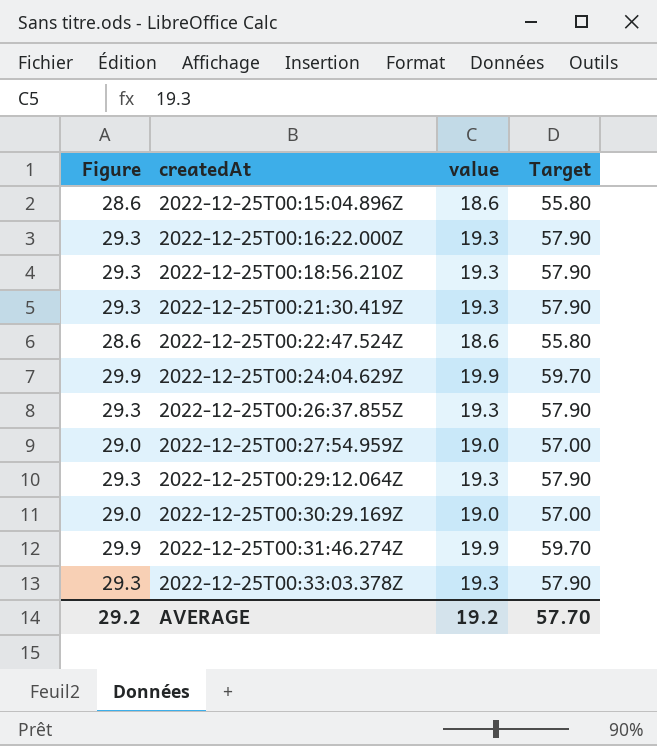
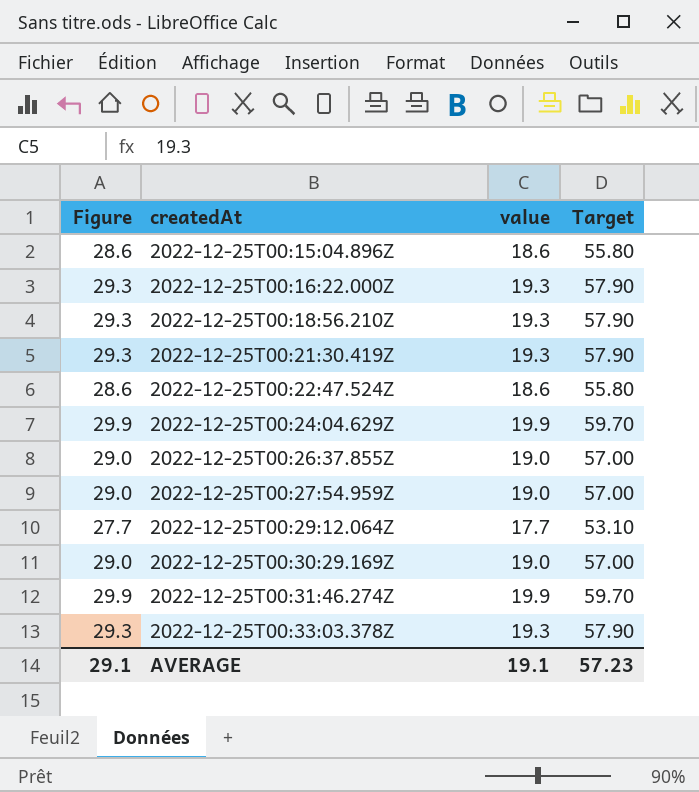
2022-12-25T00:26:37.855Z | Figure: 29.3 -> 29.0
2022-12-25T00:26:37.855Z | value: 19.3 -> 19.0
2022-12-25T00:26:37.855Z | Target: 57.90 -> 57.00
2022-12-25T00:29:12.064Z | Figure: 29.3 -> 27.7
2022-12-25T00:29:12.064Z | value: 19.3 -> 17.7
2022-12-25T00:29:12.064Z | Target: 57.90 -> 53.10
AVERAGE | Figure: 29.2 -> 29.1
AVERAGE | value: 19.2 -> 19.1
AVERAGE | Target: 57.70 -> 57.23

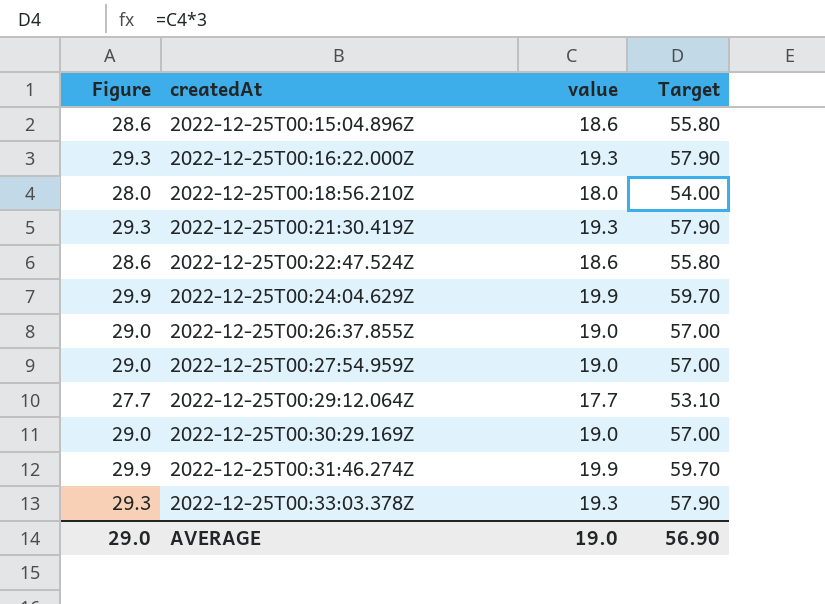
2022-12-25T00:18:56.210Z | Figure: 29.3 -> 28.0
2022-12-25T00:18:56.210Z | value: 19.3 -> 18.0
2022-12-25T00:18:56.210Z | Target: 57.90 -> 54.00
AVERAGE | Figure: 29.1 -> 29.0
AVERAGE | value: 19.1 -> 19.0
AVERAGE | Target: 57.23 -> 56.90

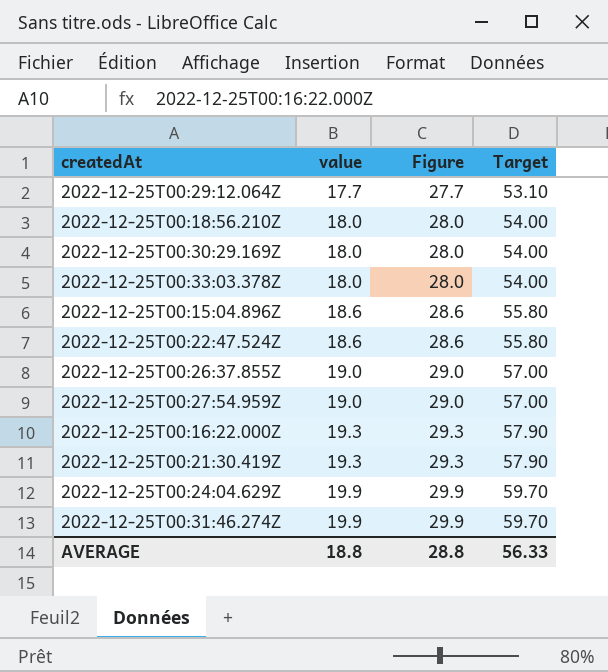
row order: createdAt ascending -> value ascending
column Figure | position: 1 -> 3
2022-12-25T00:30:29.169Z | value: 19.0 -> 18.0
2022-12-25T00:30:29.169Z | Figure: 29.0 -> 28.0
2022-12-25T00:30:29.169Z | Target: 57.00 -> 54.00
2022-12-25T00:33:03.378Z | value: 19.3 -> 18.0
2022-12-25T00:33:03.378Z | Figure: 29.3 -> 28.0
2022-12-25T00:33:03.378Z | Target: 57.90 -> 54.00
AVERAGE | value: 19.0 -> 18.8
AVERAGE | Figure: 29.0 -> 28.8
AVERAGE | Target: 56.90 -> 56.33

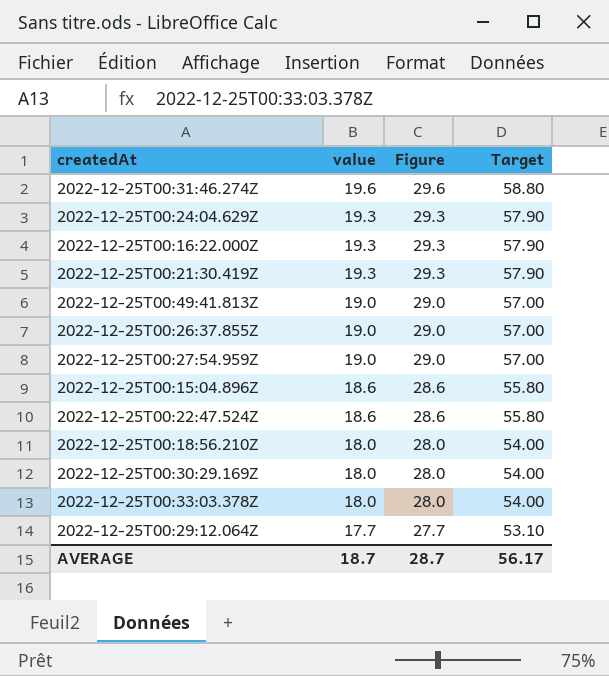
row order: value ascending -> value descending
2022-12-25T00:31:46.274Z | value: 19.9 -> 19.6
2022-12-25T00:31:46.274Z | Figure: 29.9 -> 29.6
2022-12-25T00:31:46.274Z | Target: 59.70 -> 58.80
2022-12-25T00:24:04.629Z | value: 19.9 -> 19.3
2022-12-25T00:24:04.629Z | Figure: 29.9 -> 29.3
2022-12-25T00:24:04.629Z | Target: 59.70 -> 57.90
row 2022-12-25T00:49:41.813Z: none -> 19.0 | 29.0 | 57.00
AVERAGE | value: 18.8 -> 18.7
AVERAGE | Figure: 28.8 -> 28.7
AVERAGE | Target: 56.33 -> 56.17

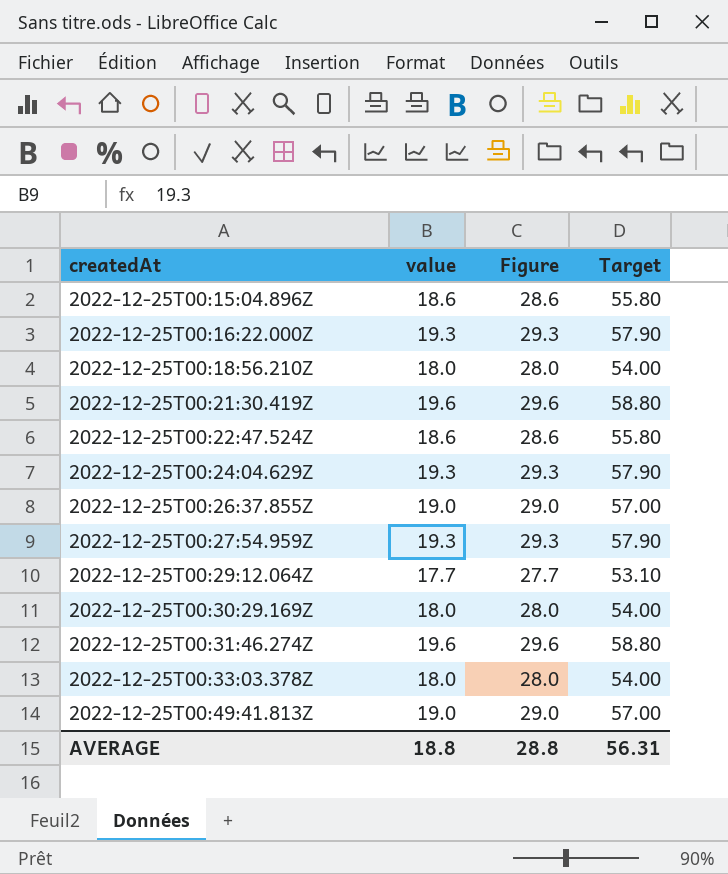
row order: value descending -> createdAt ascending
2022-12-25T00:21:30.419Z | value: 19.3 -> 19.6
2022-12-25T00:21:30.419Z | Figure: 29.3 -> 29.6
2022-12-25T00:21:30.419Z | Target: 57.90 -> 58.80
2022-12-25T00:27:54.959Z | value: 19.0 -> 19.3
2022-12-25T00:27:54.959Z | Figure: 29.0 -> 29.3
2022-12-25T00:27:54.959Z | Target: 57.00 -> 57.90
AVERAGE | value: 18.7 -> 18.8
AVERAGE | Figure: 28.7 -> 28.8
AVERAGE | Target: 56.17 -> 56.31

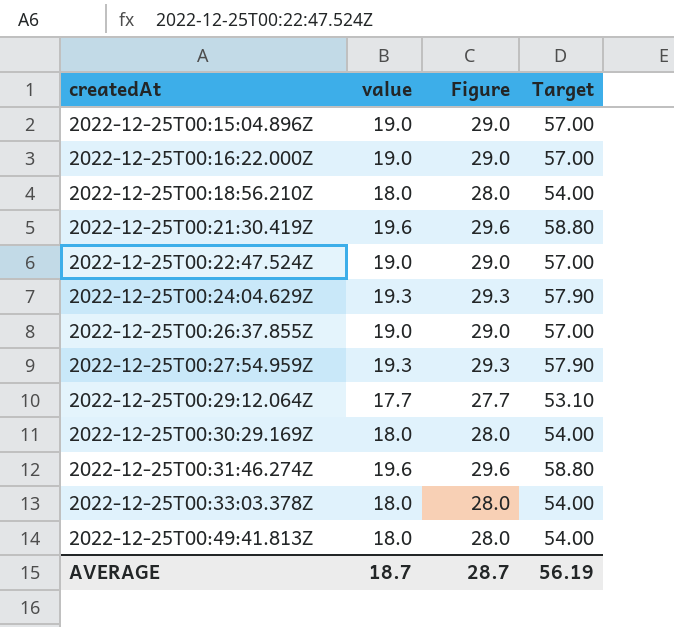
2022-12-25T00:15:04.896Z | value: 18.6 -> 19.0
2022-12-25T00:15:04.896Z | Figure: 28.6 -> 29.0
2022-12-25T00:15:04.896Z | Target: 55.80 -> 57.00
2022-12-25T00:16:22.000Z | value: 19.3 -> 19.0
2022-12-25T00:16:22.000Z | Figure: 29.3 -> 29.0
2022-12-25T00:16:22.000Z | Target: 57.90 -> 57.00
2022-12-25T00:22:47.524Z | value: 18.6 -> 19.0
2022-12-25T00:22:47.524Z | Figure: 28.6 -> 29.0
2022-12-25T00:22:47.524Z | Target: 55.80 -> 57.00
2022-12-25T00:49:41.813Z | value: 19.0 -> 18.0
2022-12-25T00:49:41.813Z | Figure: 29.0 -> 28.0
2022-12-25T00:49:41.813Z | Target: 57.00 -> 54.00
AVERAGE | value: 18.8 -> 18.7
AVERAGE | Figure: 28.8 -> 28.7
AVERAGE | Target: 56.31 -> 56.19

